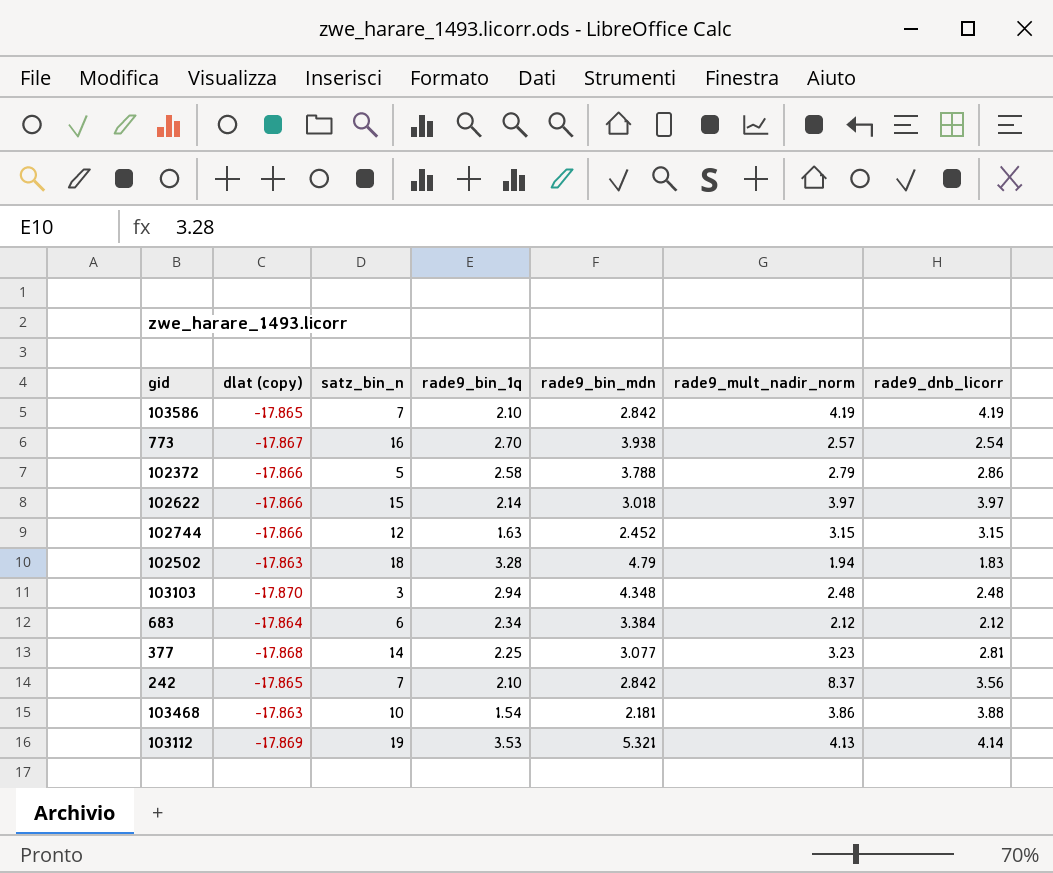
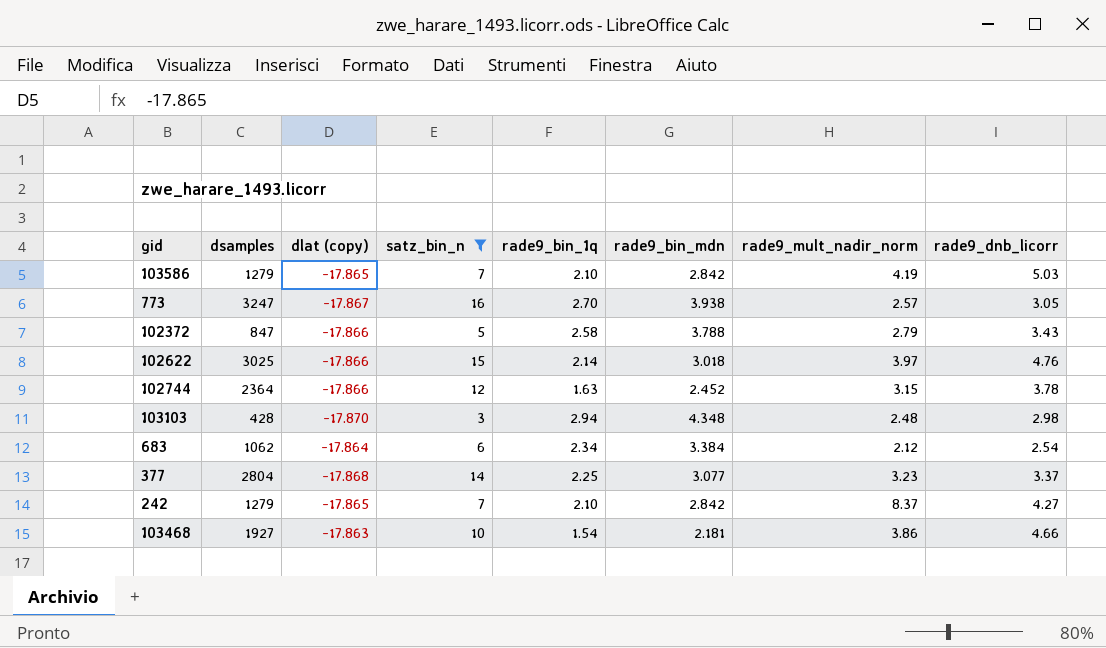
filter: none -> satz_bin_n <= 16
column dsamples | position: none -> 2
103586 | rade9_dnb_licorr: 4.19 -> 5.03
773 | rade9_dnb_licorr: 2.54 -> 3.05
102372 | rade9_dnb_licorr: 2.86 -> 3.43
102622 | rade9_dnb_licorr: 3.97 -> 4.76
102744 | rade9_dnb_licorr: 3.15 -> 3.78
103103 | rade9_dnb_licorr: 2.48 -> 2.98
683 | rade9_dnb_licorr: 2.12 -> 2.54
377 | rade9_dnb_licorr: 2.81 -> 3.37
242 | rade9_dnb_licorr: 3.56 -> 4.27
103468 | rade9_dnb_licorr: 3.88 -> 4.66

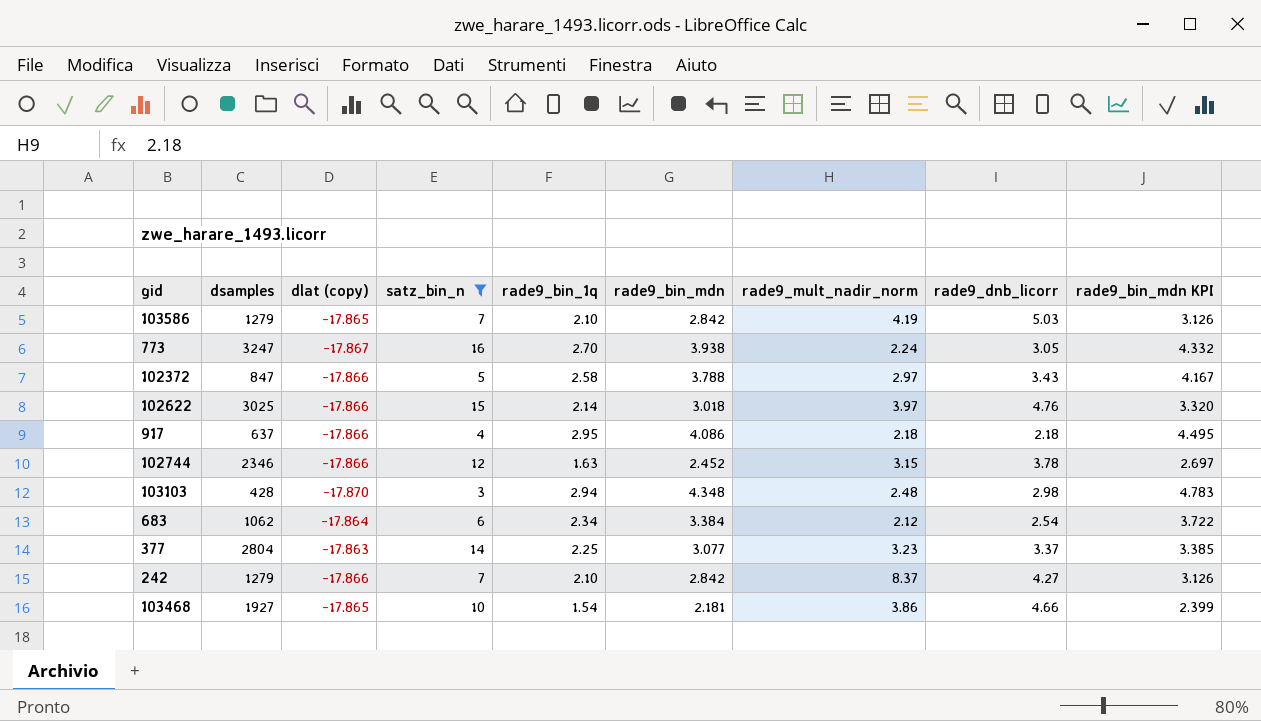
column rade9_bin_mdn KPI | formula: none -> [rade9_bin_mdn] * 1.1
773 | rade9_mult_nadir_norm: 2.57 -> 2.24
102372 | rade9_mult_nadir_norm: 2.79 -> 2.97
row 917: none -> 637 | -17.866 | 4 | 2.95 | 4.086 | 2.18 | 2.18 | 4.495
102744 | dsamples: 2364 -> 2346
377 | dlat (copy): -17.868 -> -17.863
242 | dlat (copy): -17.865 -> -17.866
103468 | dlat (copy): -17.863 -> -17.865

